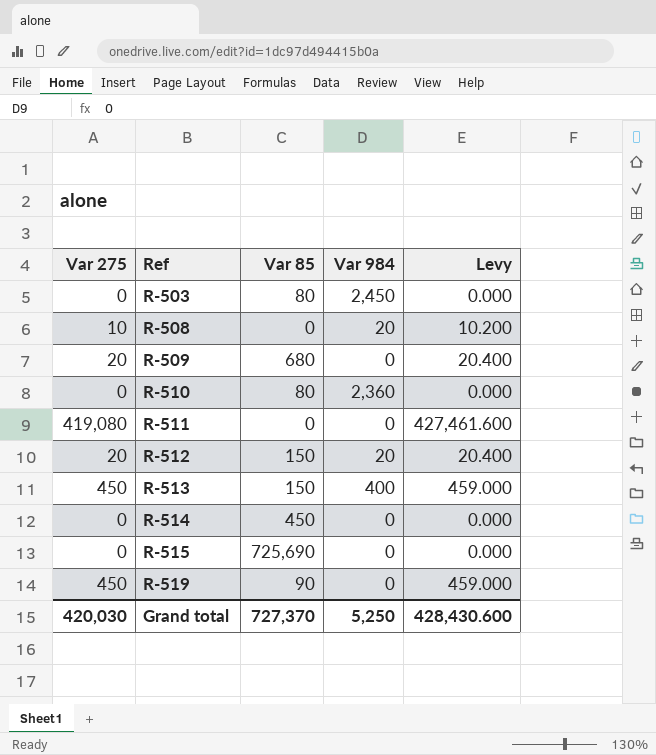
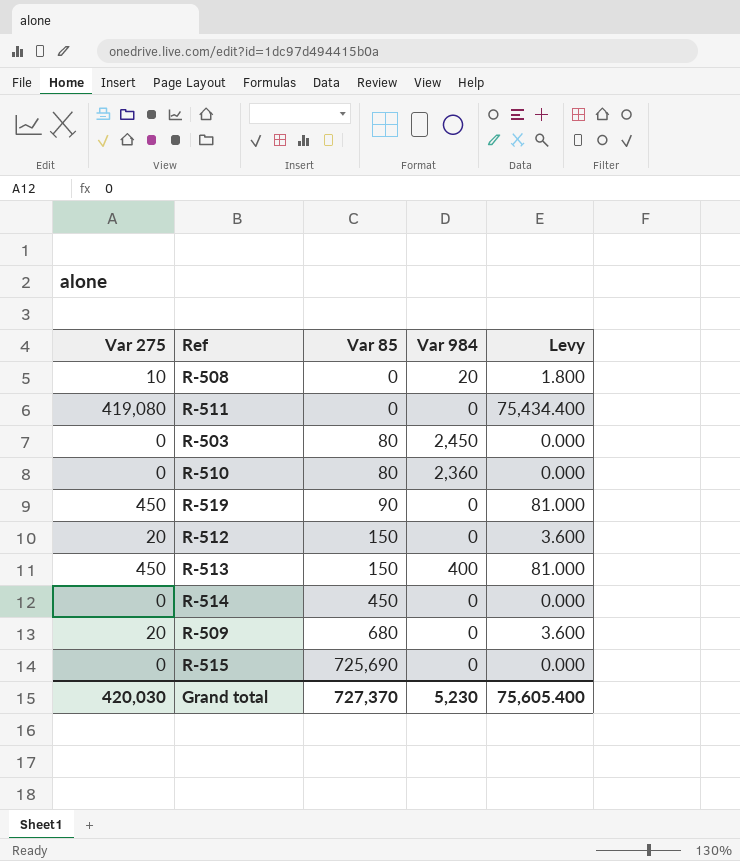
row order: Ref ascending -> Var 85 ascending
column Levy | formula: [Var 275] * 1.02 -> [Var 275] * 0.18
R-512 | Var 984: 20 -> 0
Grand total | Var 984: 5,250 -> 5,230
Grand total | Levy: 428,430.600 -> 75,605.400

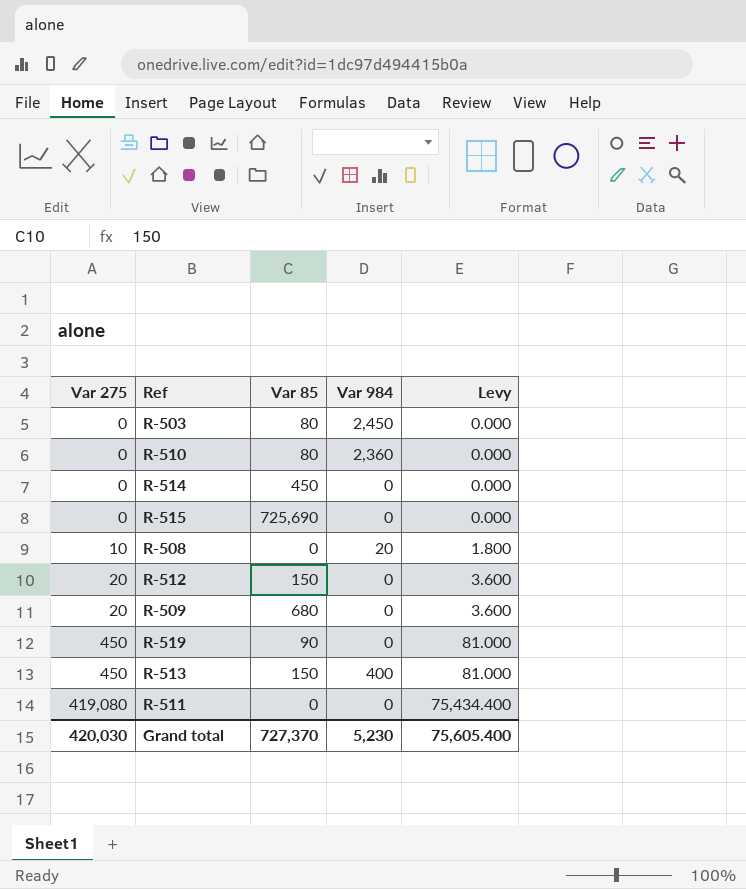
row order: Var 85 ascending -> Var 275 ascending

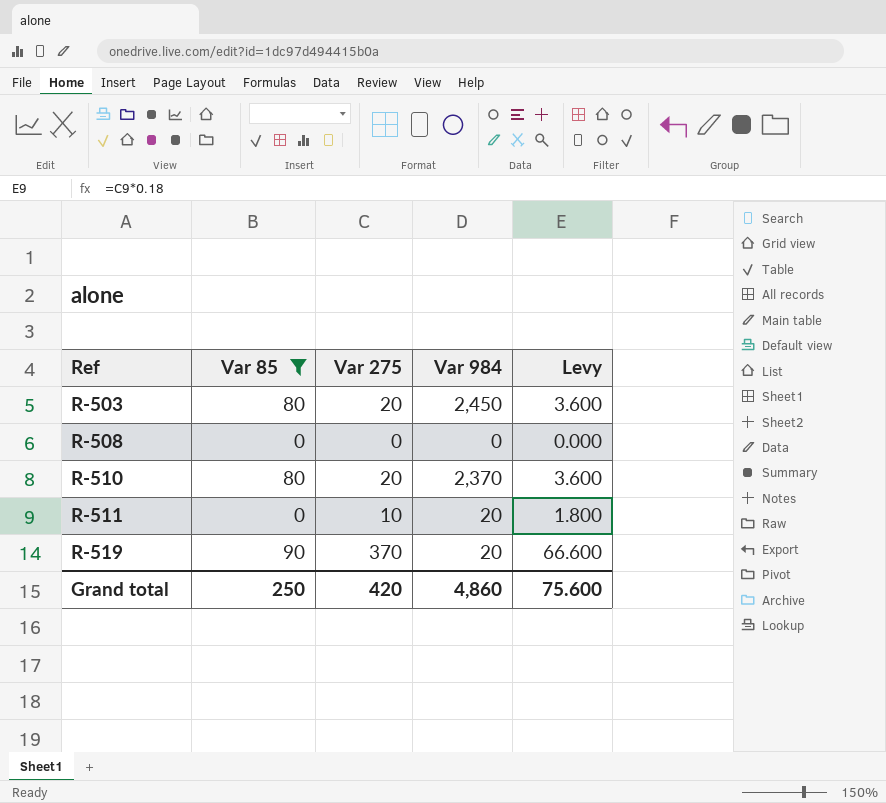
filter: none -> Var 85 <= 90
row order: Var 275 ascending -> Ref ascending
column Var 275 | position: 1 -> 3
R-503 | Var 275: 0 -> 20
R-503 | Levy: 0.000 -> 3.600
R-508 | Var 275: 10 -> 0
R-508 | Var 984: 20 -> 0
R-508 | Levy: 1.800 -> 0.000
R-510 | Var 275: 0 -> 20
R-510 | Var 984: 2,360 -> 2,370
R-510 | Levy: 0.000 -> 3.600
R-511 | Var 275: 419,080 -> 10
R-511 | Var 984: 0 -> 20
R-511 | Levy: 75,434.400 -> 1.800
R-519 | Var 275: 450 -> 370
R-519 | Var 984: 0 -> 20
R-519 | Levy: 81.000 -> 66.600
Grand total | Var 85: 727,370 -> 250
Grand total | Var 275: 420,030 -> 420
Grand total | Var 984: 5,230 -> 4,860
Grand total | Levy: 75,605.400 -> 75.600

